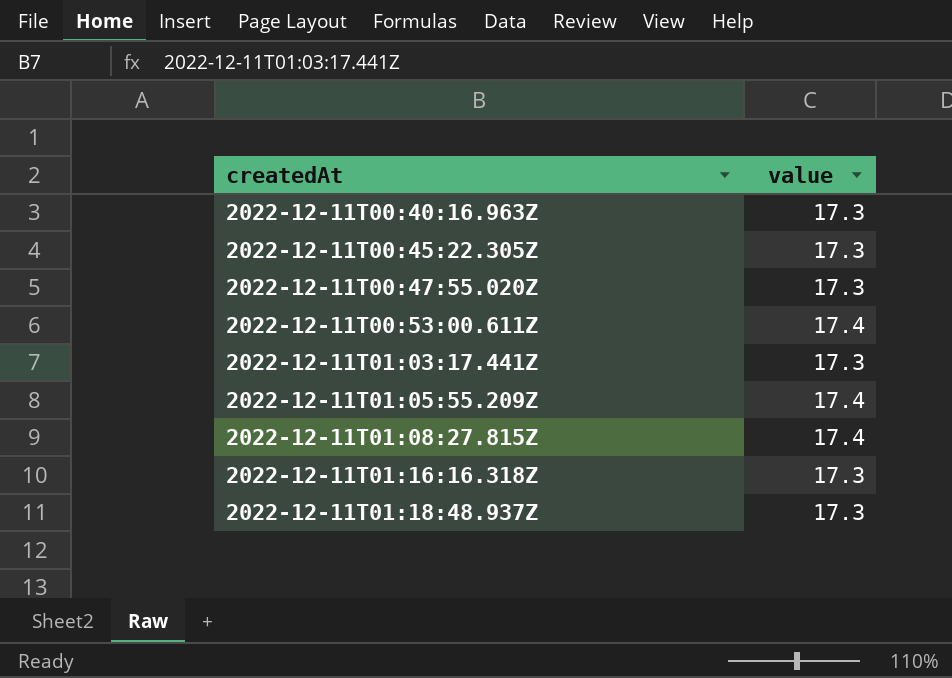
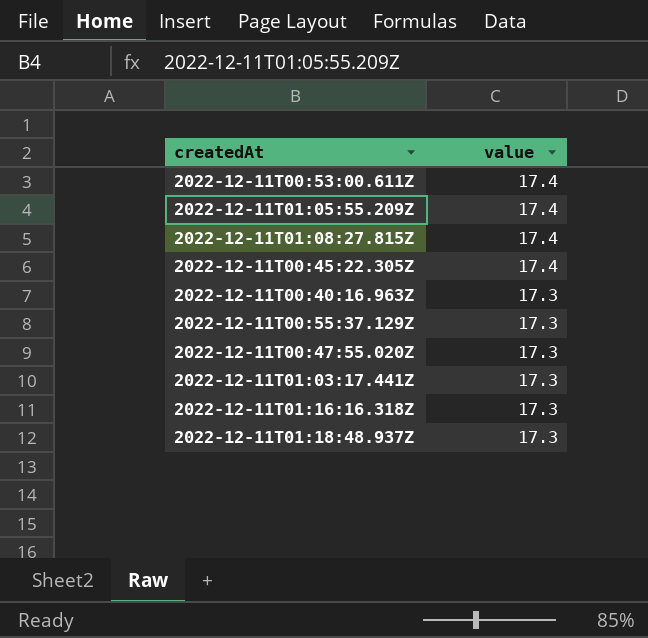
row order: createdAt ascending -> value descending
2022-12-11T00:45:22.305Z | value: 17.3 -> 17.4
row 2022-12-11T00:55:37.129Z: none -> 17.3

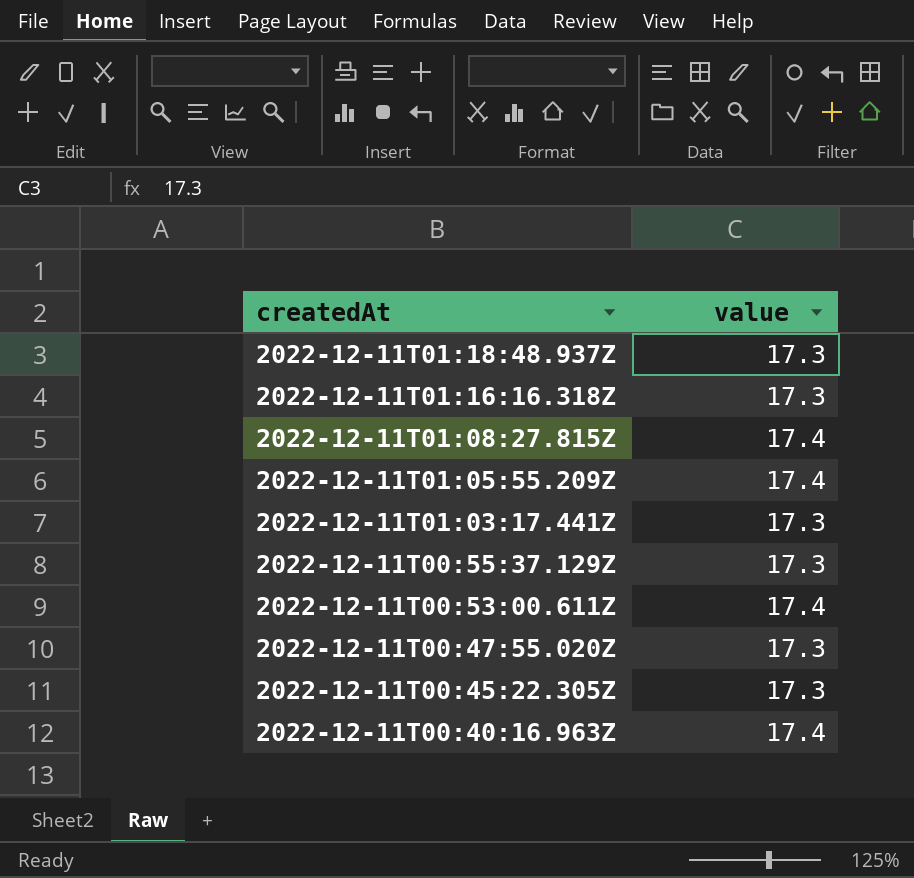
row order: value descending -> createdAt descending
2022-12-11T00:45:22.305Z | value: 17.4 -> 17.3
2022-12-11T00:40:16.963Z | value: 17.3 -> 17.4

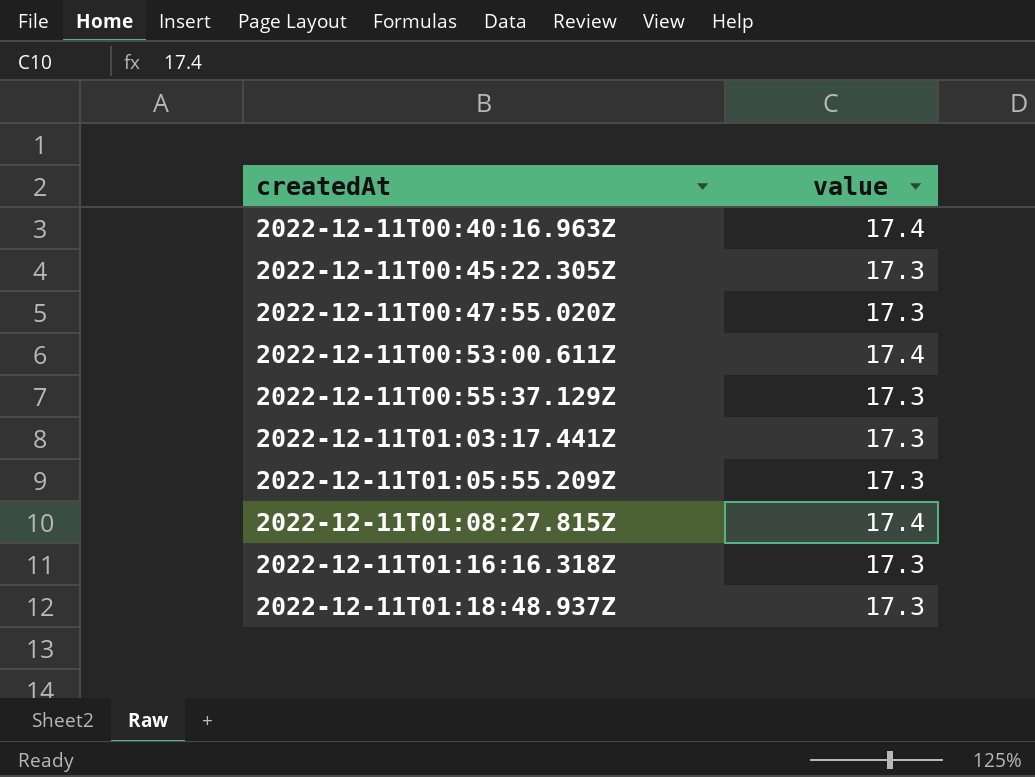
row order: createdAt descending -> createdAt ascending
2022-12-11T01:05:55.209Z | value: 17.4 -> 17.3

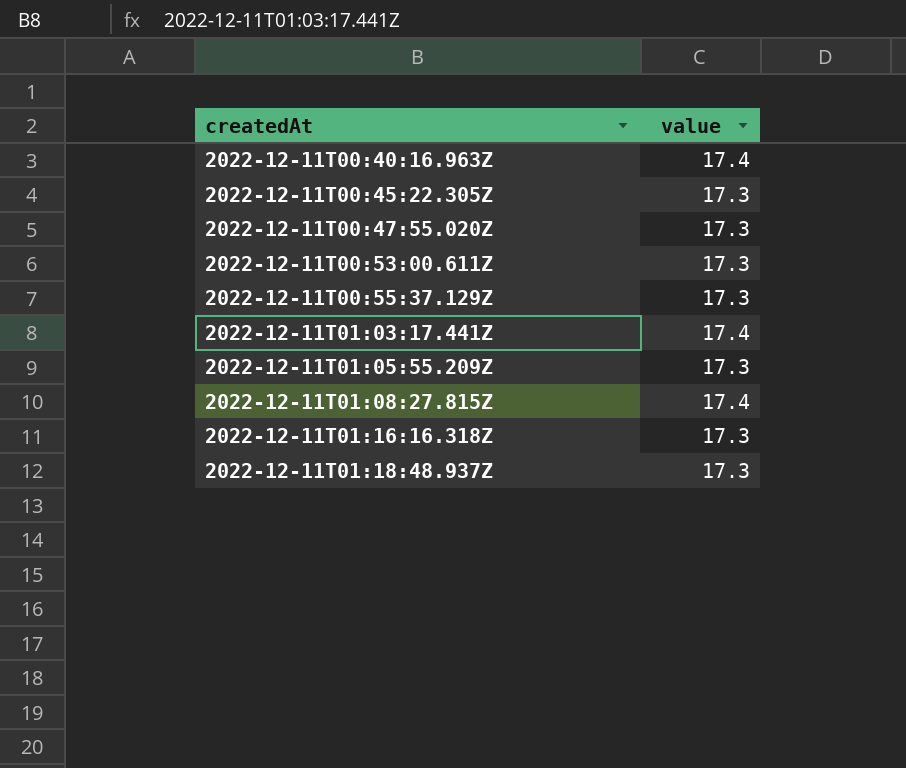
2022-12-11T00:53:00.611Z | value: 17.4 -> 17.3
2022-12-11T01:03:17.441Z | value: 17.3 -> 17.4

